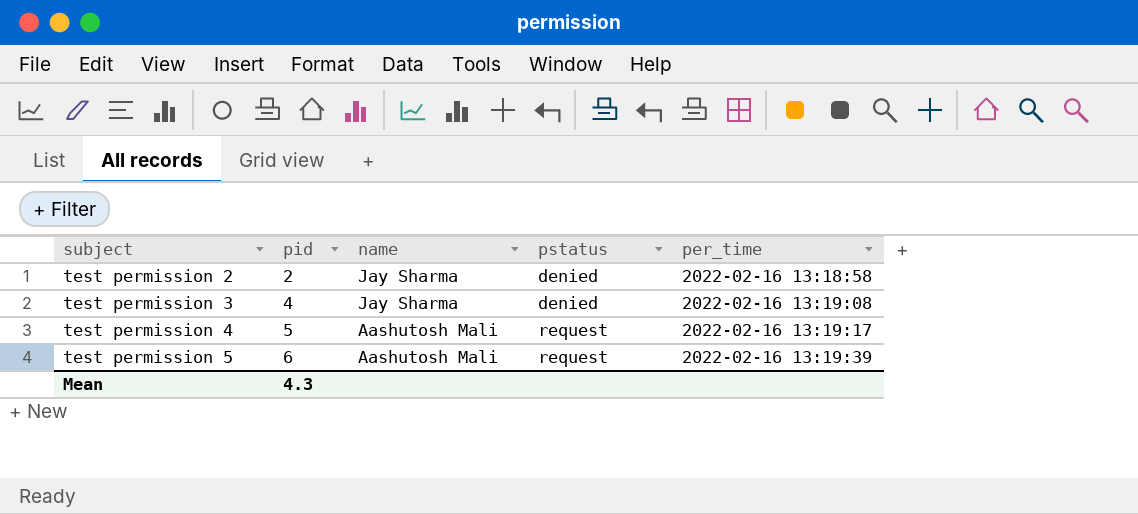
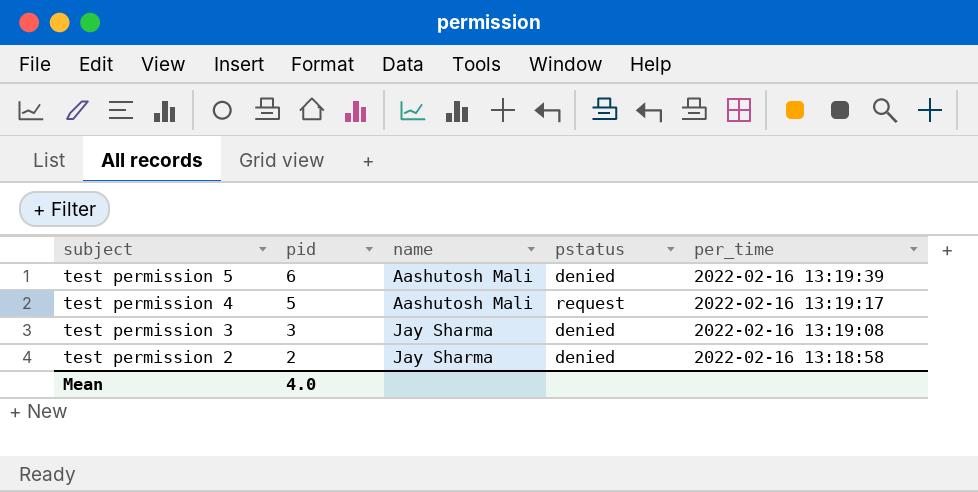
row order: subject ascending -> subject descending
test permission 5 | pstatus: request -> denied
test permission 3 | pid: 4 -> 3
Mean | pid: 4.3 -> 4.0

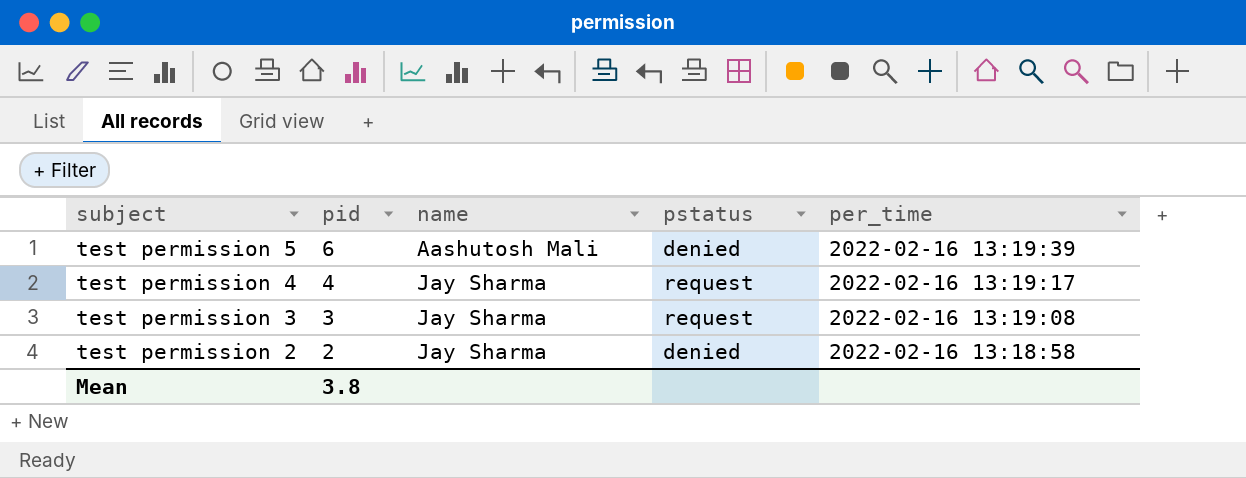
test permission 4 | pid: 5 -> 4
test permission 4 | name: Aashutosh Mali -> Jay Sharma
test permission 3 | pstatus: denied -> request
Mean | pid: 4.0 -> 3.8

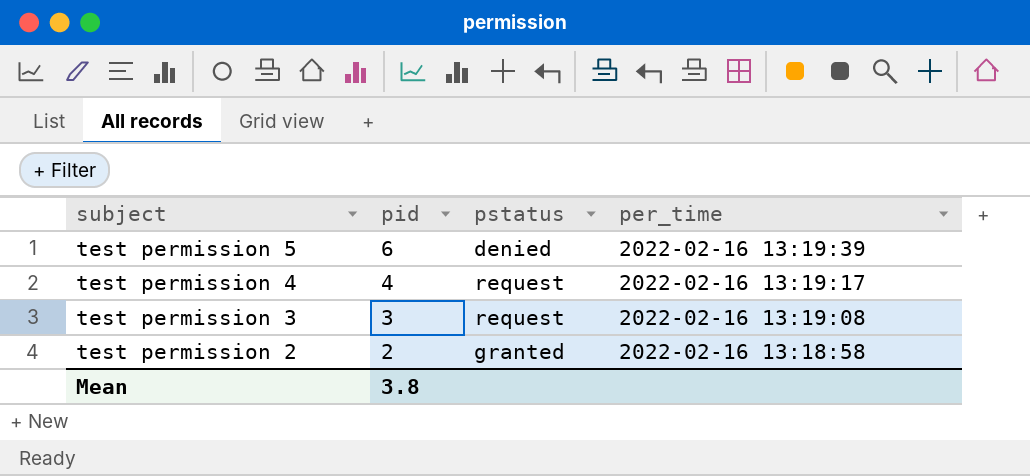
column name | position: 3 -> none
test permission 2 | pstatus: denied -> granted

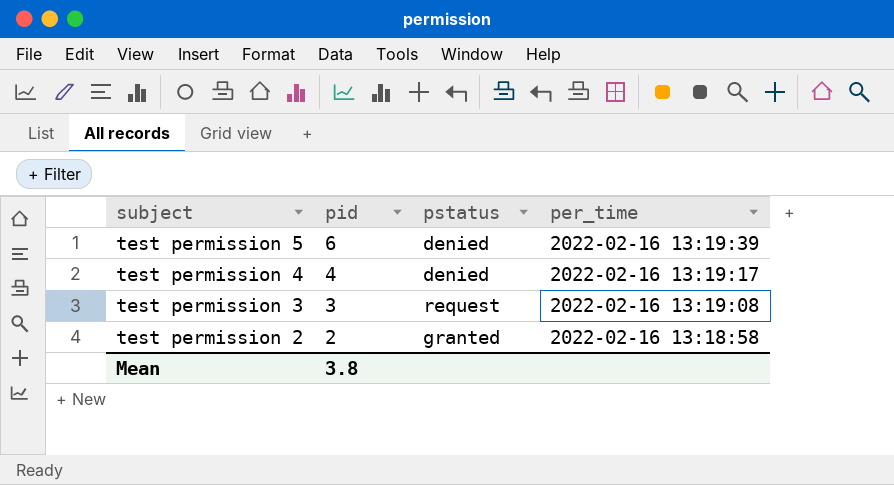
test permission 4 | pstatus: request -> denied

